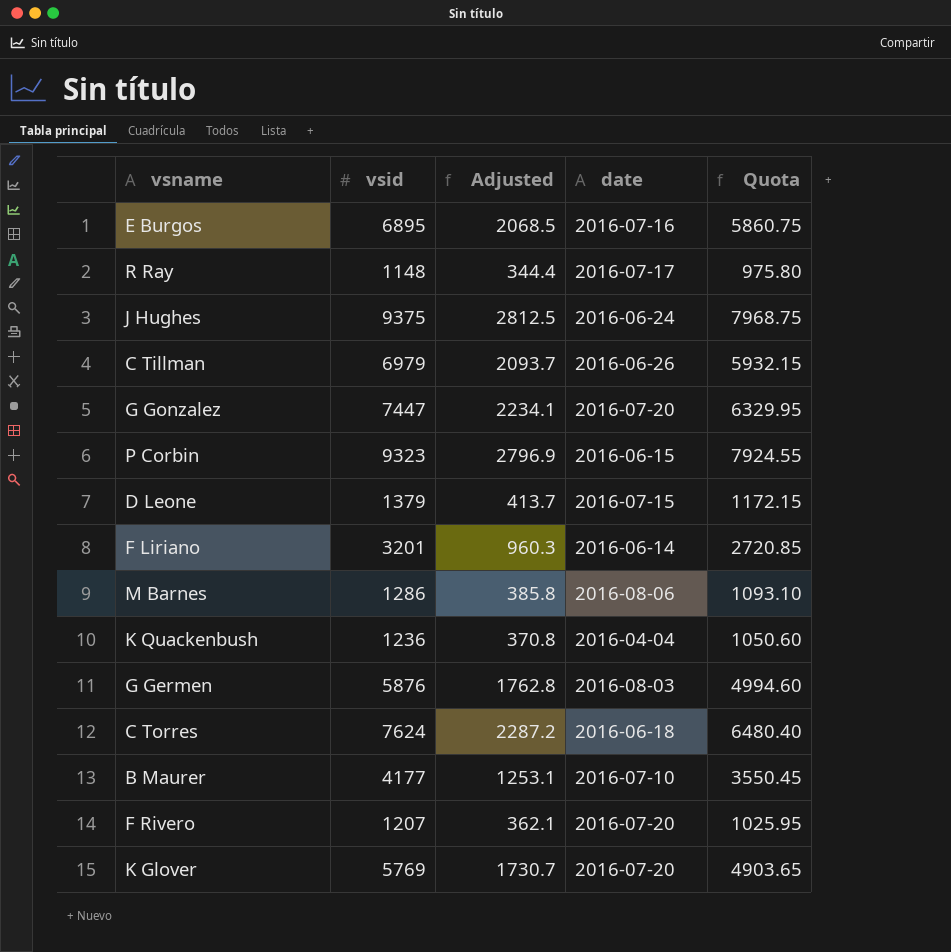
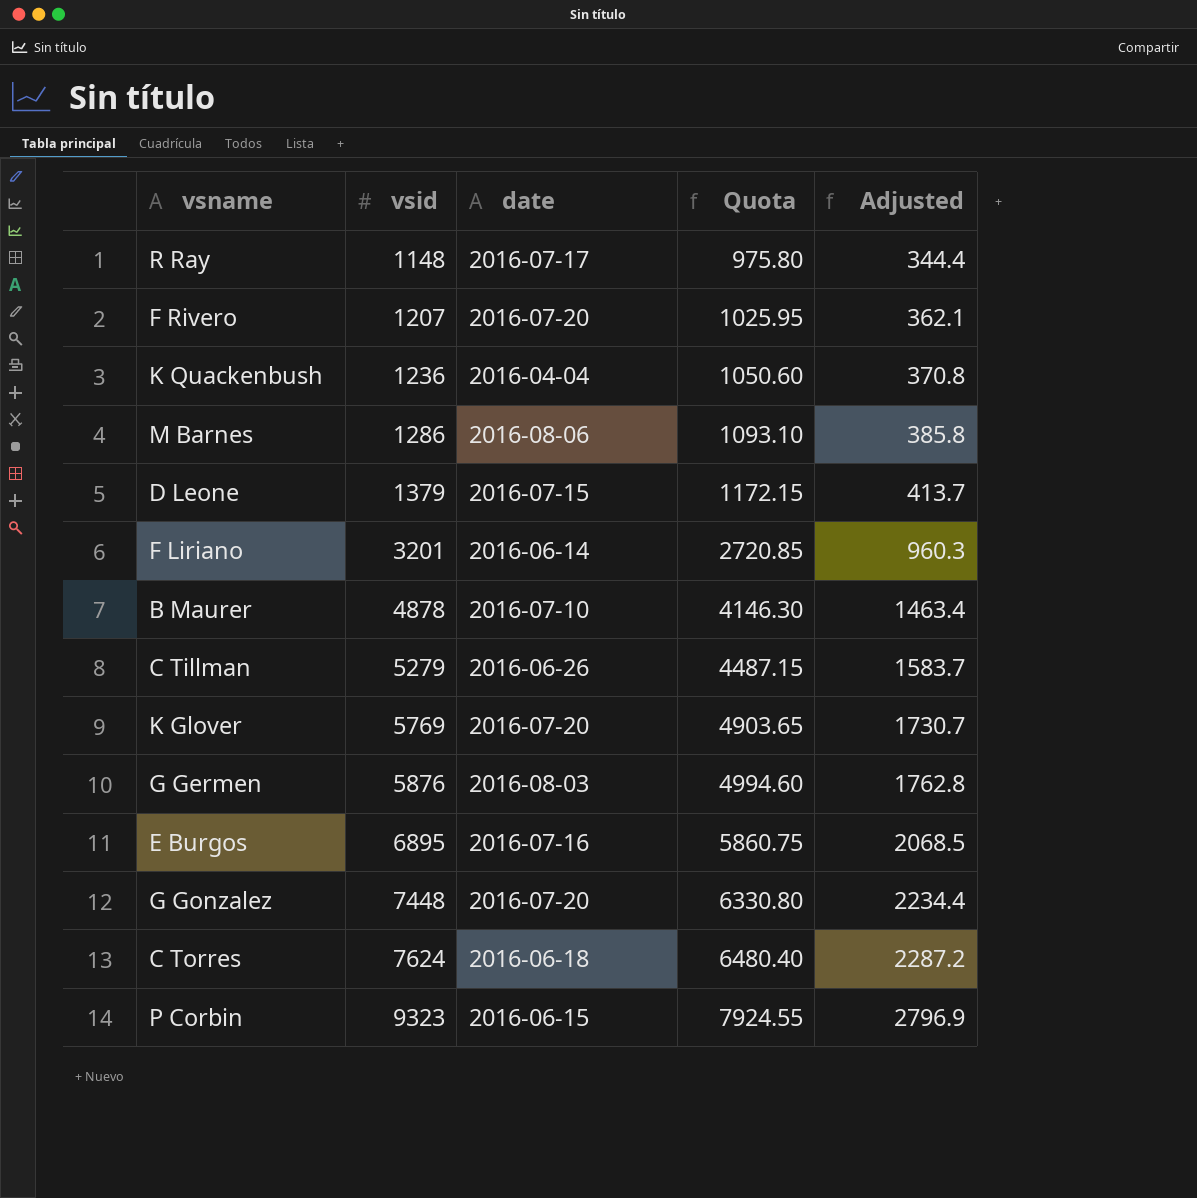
row order: none -> vsid ascending
column Adjusted | position: 3 -> 5
row J Hughes: 9375 | 2812.5 | 2016-06-24 | 7968.75 -> none
B Maurer | vsid: 4177 -> 4878
B Maurer | Quota: 3550.45 -> 4146.30
B Maurer | Adjusted: 1253.1 -> 1463.4
C Tillman | vsid: 6979 -> 5279
C Tillman | Quota: 5932.15 -> 4487.15
C Tillman | Adjusted: 2093.7 -> 1583.7
G Gonzalez | vsid: 7447 -> 7448
G Gonzalez | Quota: 6329.95 -> 6330.80
G Gonzalez | Adjusted: 2234.1 -> 2234.4

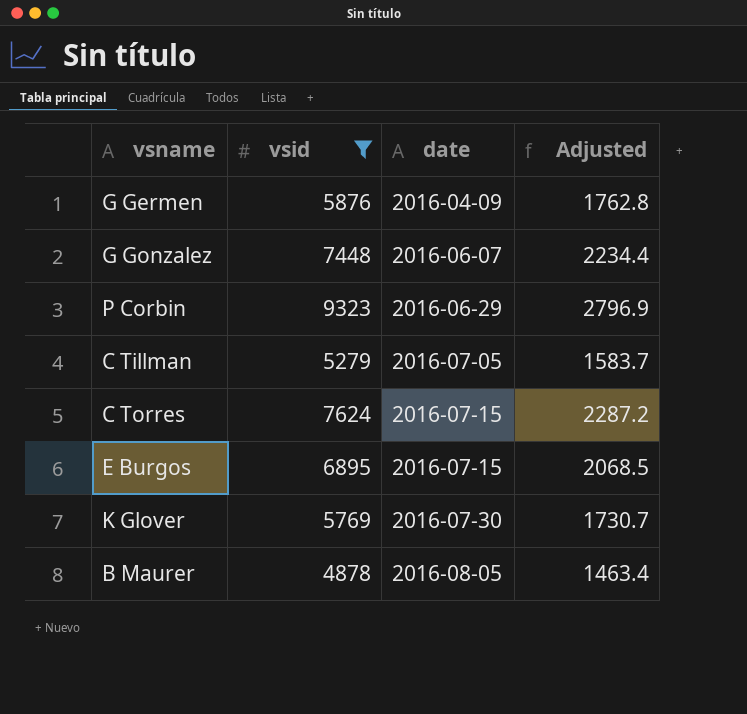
filter: none -> vsid >= 4878
row order: vsid ascending -> date ascending
column Quota | formula: [vsid] * 0.85 -> none
G Germen | date: 2016-08-03 -> 2016-04-09
G Gonzalez | date: 2016-07-20 -> 2016-06-07
P Corbin | date: 2016-06-15 -> 2016-06-29
C Tillman | date: 2016-06-26 -> 2016-07-05
C Torres | date: 2016-06-18 -> 2016-07-15
E Burgos | date: 2016-07-16 -> 2016-07-15
K Glover | date: 2016-07-20 -> 2016-07-30
B Maurer | date: 2016-07-10 -> 2016-08-05

